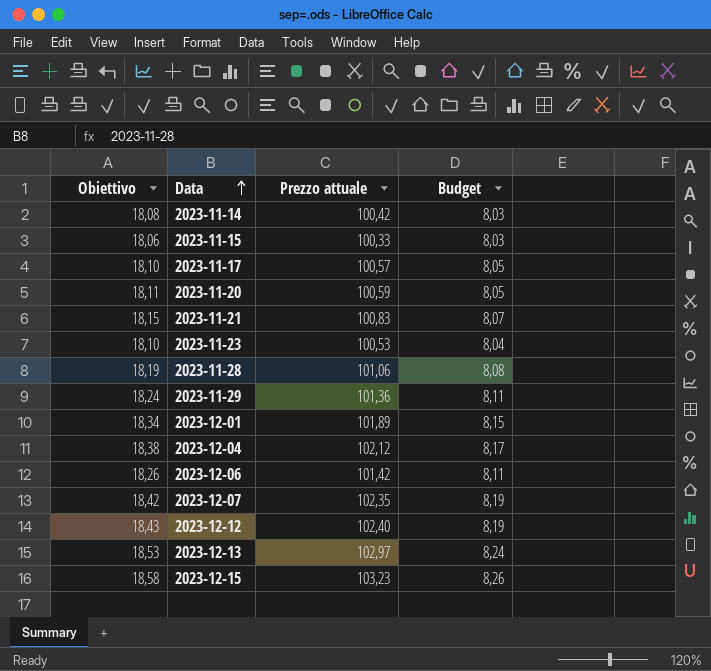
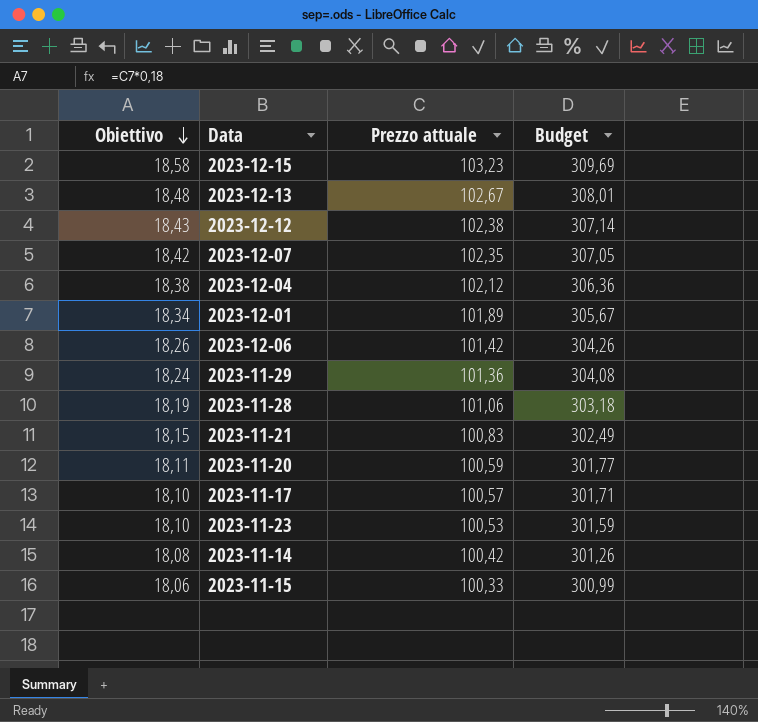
row order: Data ascending -> Obiettivo descending
column Budget | formula: [Prezzo attuale] * 0,08 -> [Prezzo attuale] * 3
2023-12-13 | Obiettivo: 18,53 -> 18,48
2023-12-13 | Prezzo attuale: 102,97 -> 102,67
2023-12-12 | Prezzo attuale: 102,40 -> 102,38

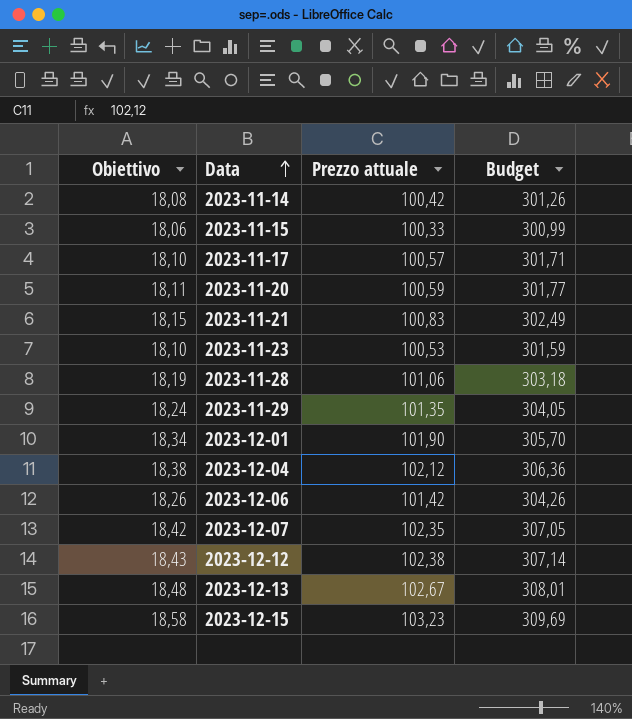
row order: Obiettivo descending -> Data ascending
2023-11-29 | Prezzo attuale: 101,36 -> 101,35
2023-11-29 | Budget: 304,08 -> 304,05
2023-12-01 | Prezzo attuale: 101,89 -> 101,90
2023-12-01 | Budget: 305,67 -> 305,70

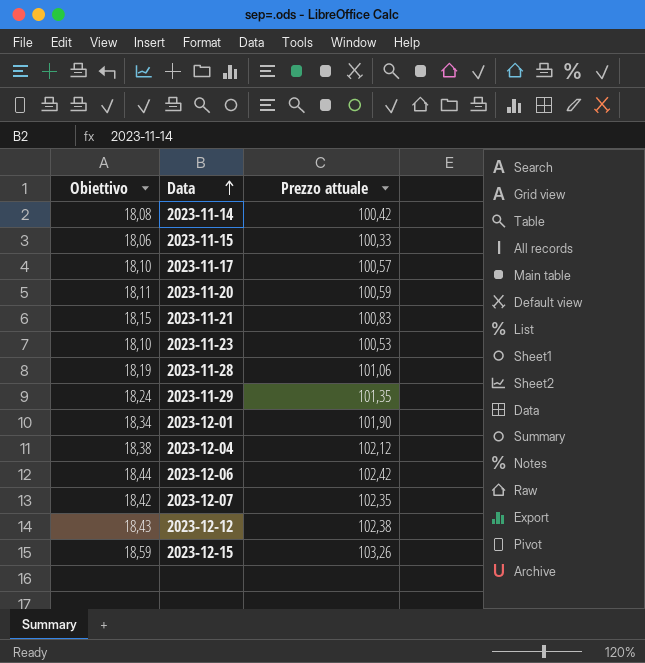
column Budget | formula: [Prezzo attuale] * 3 -> none
row 2023-12-13: 18,48 | 102,67 | 308,01 -> none
2023-12-06 | Obiettivo: 18,26 -> 18,44
2023-12-06 | Prezzo attuale: 101,42 -> 102,42
2023-12-15 | Obiettivo: 18,58 -> 18,59
2023-12-15 | Prezzo attuale: 103,23 -> 103,26

